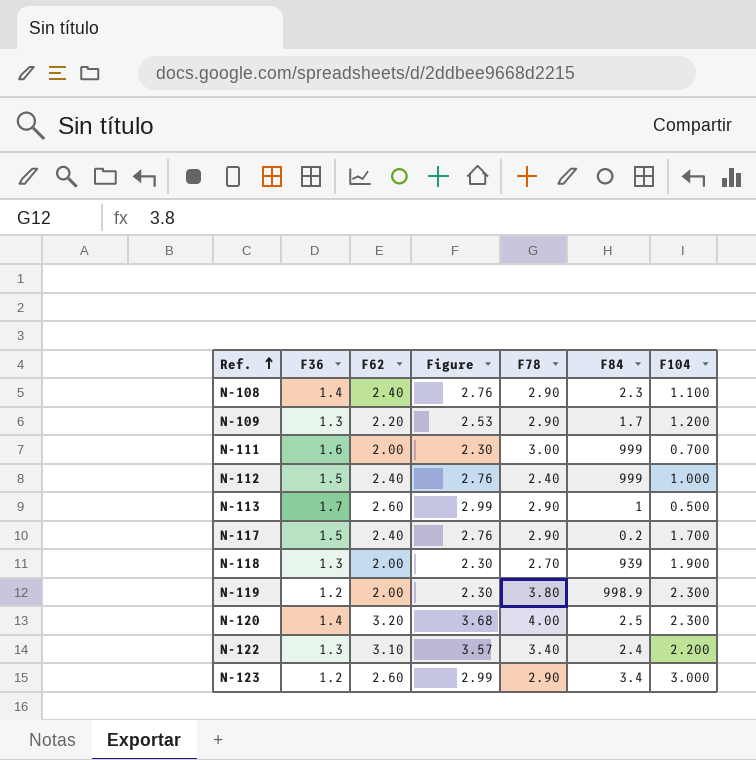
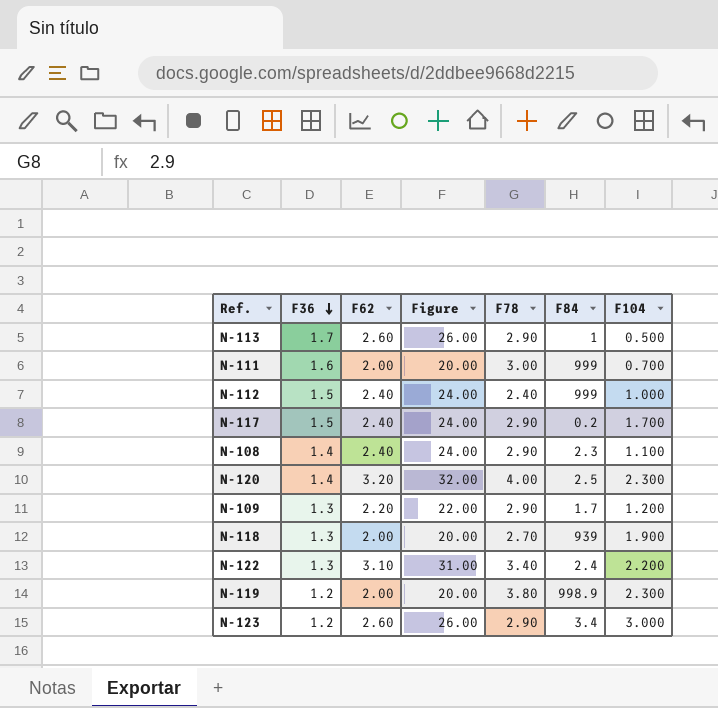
row order: Ref. ascending -> F36 descending
column Figure | formula: [F62] * 1.15 -> [F62] * 10

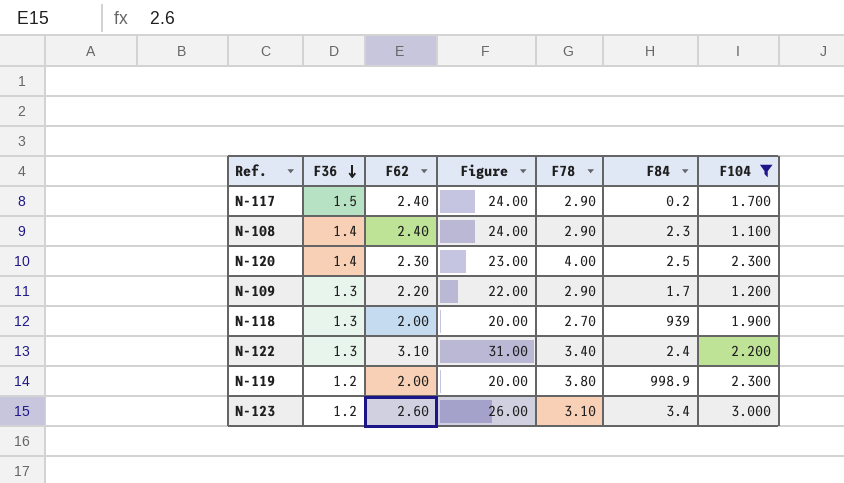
filter: none -> F104 >= 1.100
N-120 | F62: 3.20 -> 2.30
N-120 | Figure: 32.00 -> 23.00
N-123 | F78: 2.90 -> 3.10

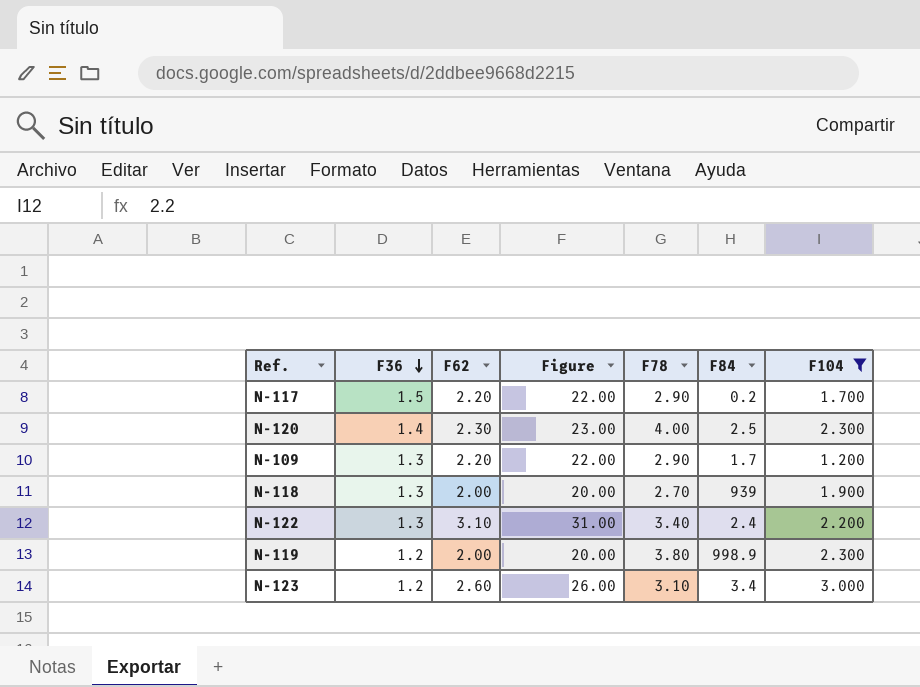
row N-108: 1.4 | 2.40 | 24.00 | 2.90 | 2.3 | 1.100 -> none
N-117 | F62: 2.40 -> 2.20
N-117 | Figure: 24.00 -> 22.00

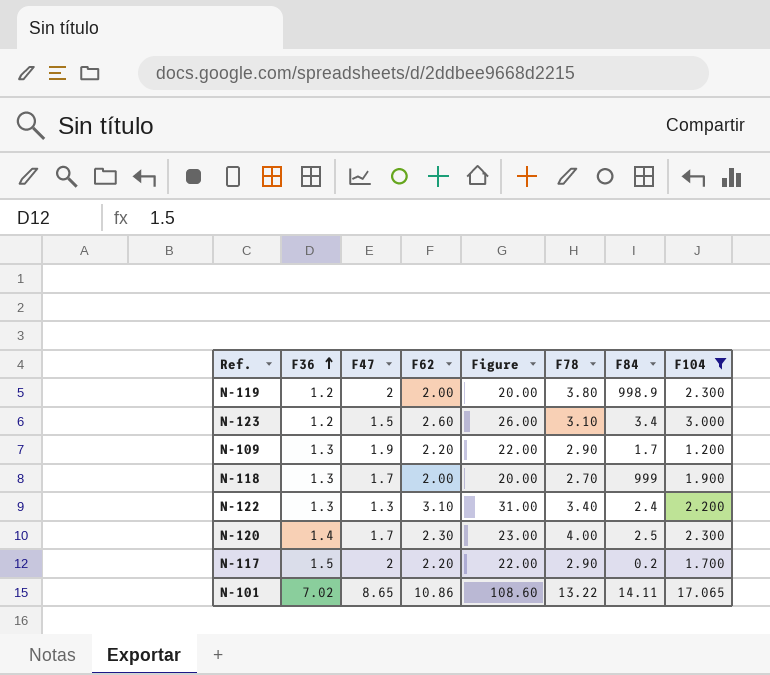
row order: F36 descending -> F36 ascending
column F47 | position: none -> 3
N-118 | F84: 939 -> 999
row N-101: none -> 7.02 | 8.65 | 10.86 | 108.60 | 13.22 | 14.11 | 17.065

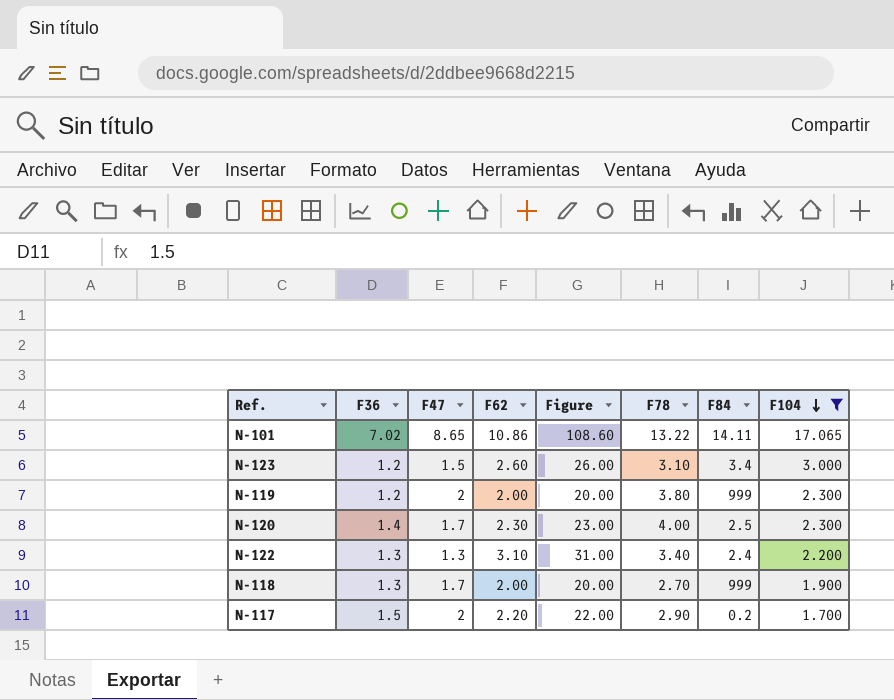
row order: F36 ascending -> F104 descending
row N-109: 1.3 | 1.9 | 2.20 | 22.00 | 2.90 | 1.7 | 1.200 -> none
N-119 | F84: 998.9 -> 999

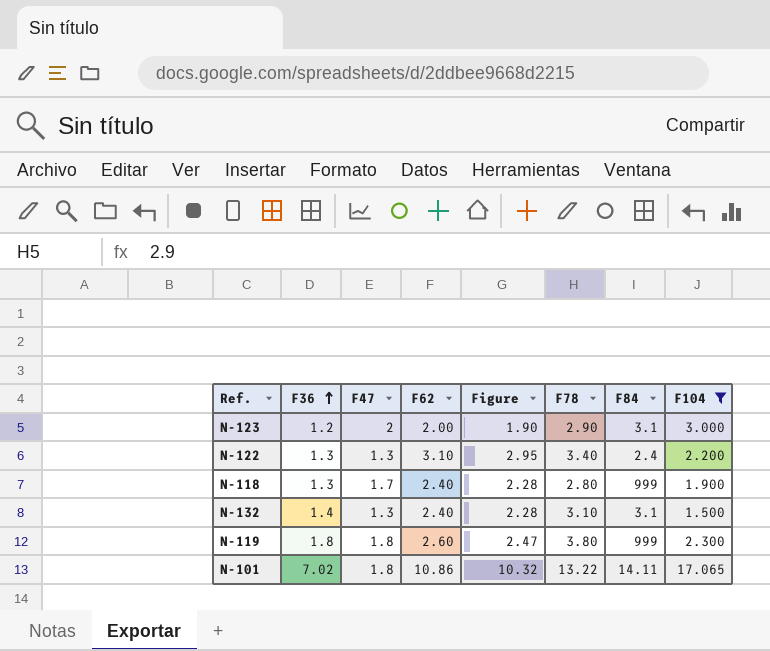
row order: F104 descending -> F36 ascending
column Figure | formula: [F62] * 10 -> [F62] * 0.95
row N-120: 1.4 | 1.7 | 2.30 | 23.00 | 4.00 | 2.5 | 2.300 -> none
row N-117: 1.5 | 2 | 2.20 | 22.00 | 2.90 | 0.2 | 1.700 -> none
N-123 | F47: 1.5 -> 2
N-123 | F62: 2.60 -> 2.00
N-123 | F78: 3.10 -> 2.90
N-123 | F84: 3.4 -> 3.1
N-118 | F62: 2.00 -> 2.40
N-118 | F78: 2.70 -> 2.80
row N-132: none -> 1.4 | 1.3 | 2.40 | 2.28 | 3.10 | 3.1 | 1.500
N-119 | F36: 1.2 -> 1.8
N-119 | F47: 2 -> 1.8
N-119 | F62: 2.00 -> 2.60
N-101 | F47: 8.65 -> 1.8

